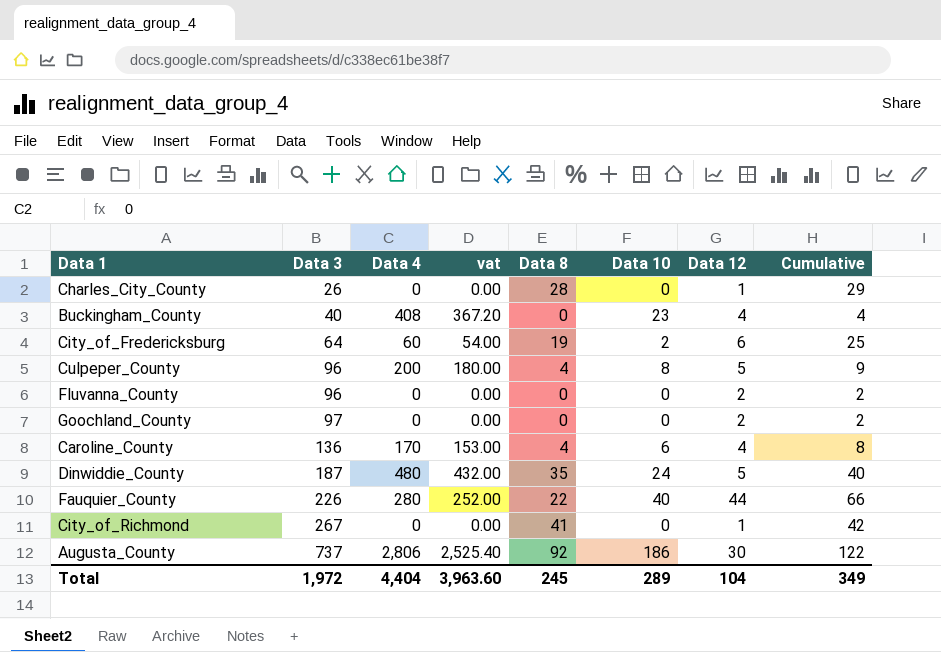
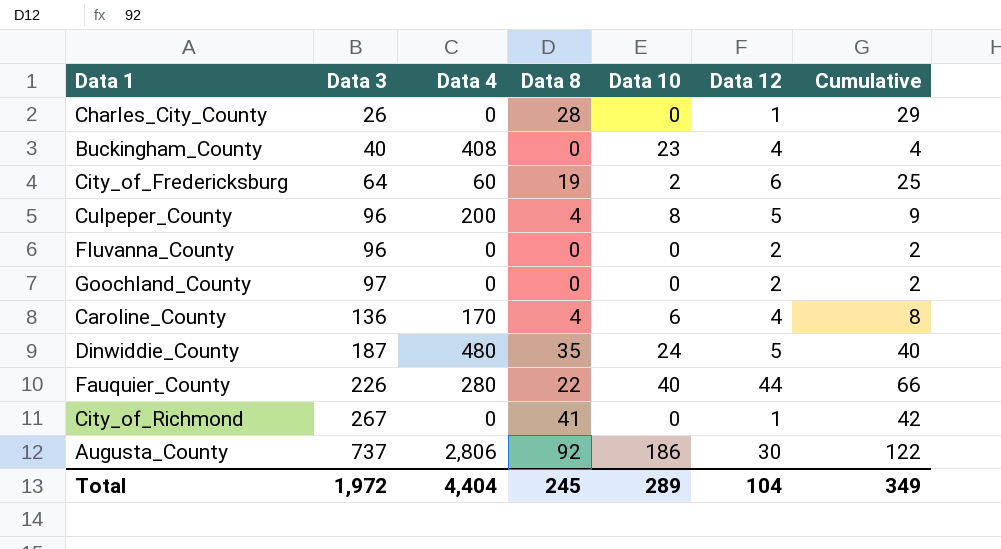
column vat | formula: [Data 4] * 0.9 -> none

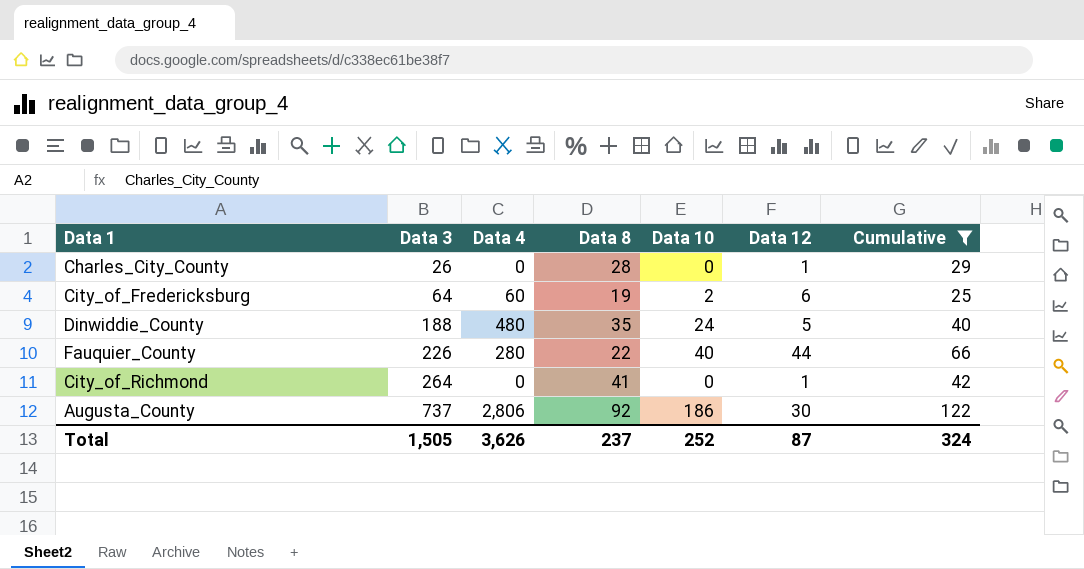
filter: none -> Cumulative >= 25
Dinwiddie_County | Data 3: 187 -> 188
City_of_Richmond | Data 3: 267 -> 264
Total | Data 3: 1,972 -> 1,505
Total | Data 4: 4,404 -> 3,626
Total | Data 8: 245 -> 237
Total | Data 10: 289 -> 252
Total | Data 12: 104 -> 87
Total | Cumulative: 349 -> 324

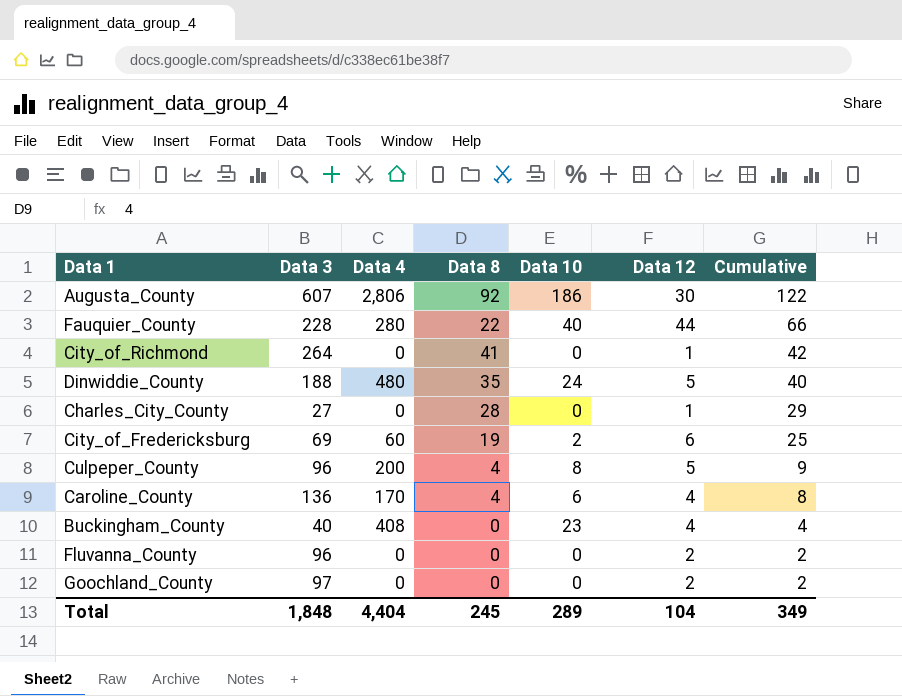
filter: Cumulative >= 25 -> none
row order: Data 3 ascending -> Cumulative descending
Augusta_County | Data 3: 737 -> 607
Fauquier_County | Data 3: 226 -> 228
Charles_City_County | Data 3: 26 -> 27
City_of_Fredericksburg | Data 3: 64 -> 69
Total | Data 3: 1,505 -> 1,848
Total | Data 4: 3,626 -> 4,404
Total | Data 8: 237 -> 245
Total | Data 10: 252 -> 289
Total | Data 12: 87 -> 104
Total | Cumulative: 324 -> 349

